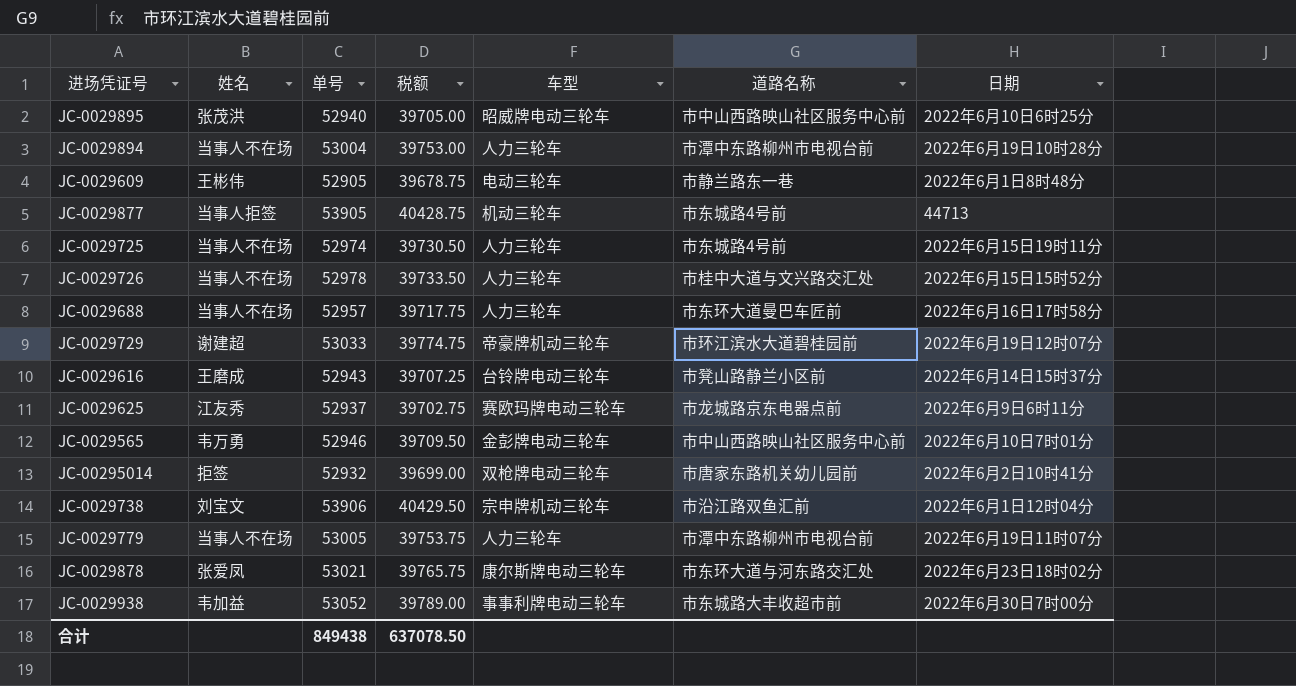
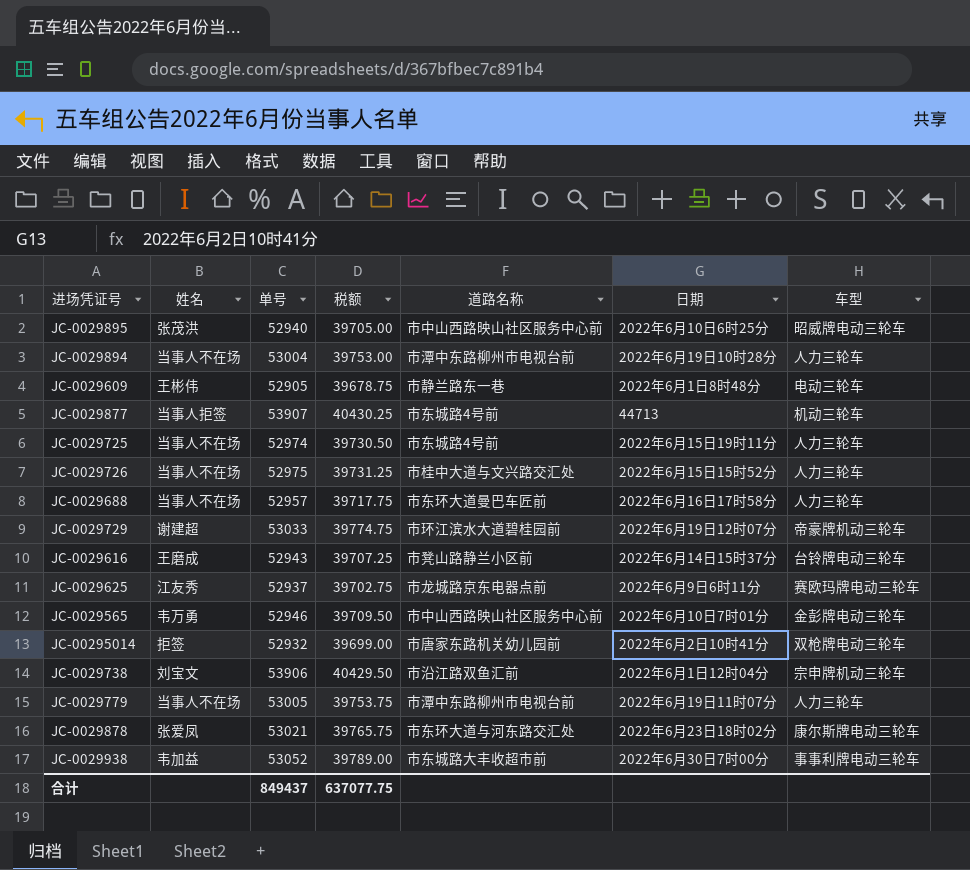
column 车型 | position: 5 -> 7
JC-0029877 | 单号: 53905 -> 53907
JC-0029877 | 税额: 40428.75 -> 40430.25
JC-0029726 | 单号: 52978 -> 52975
JC-0029726 | 税额: 39733.50 -> 39731.25
合计 | 单号: 849438 -> 849437
合计 | 税额: 637078.50 -> 637077.75

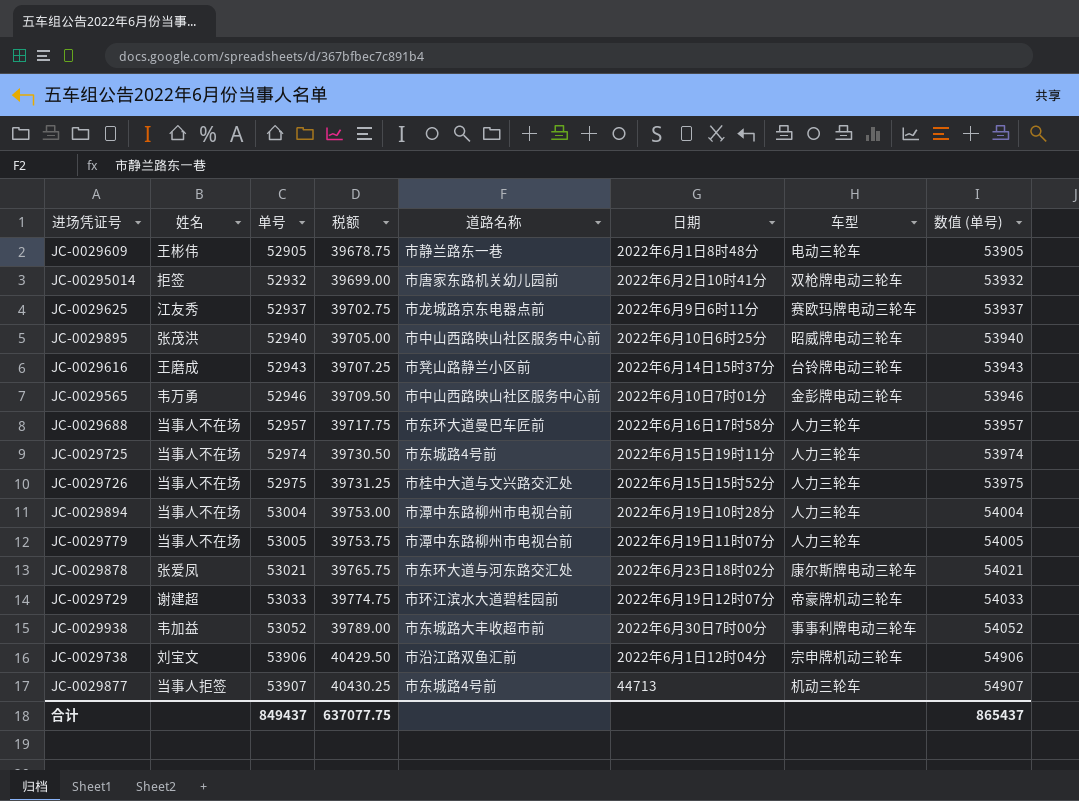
row order: none -> 单号 ascending
column 数值 (单号) | formula: none -> [单号] + 1000

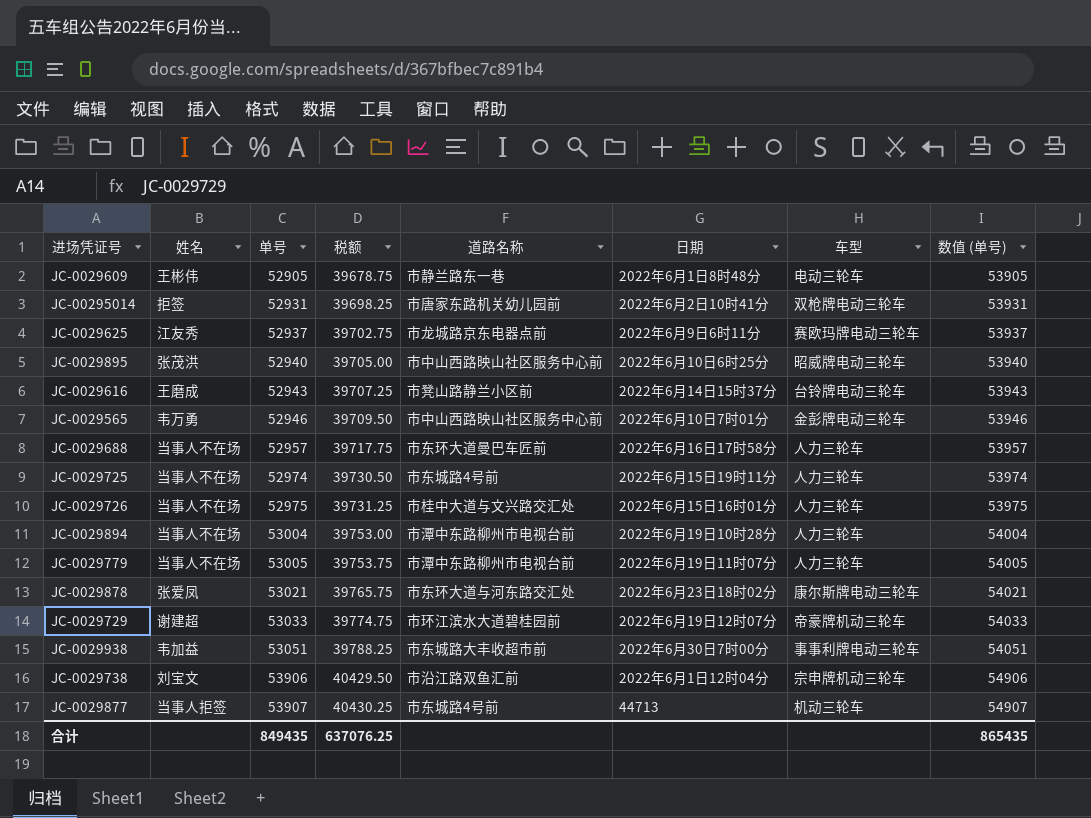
JC-00295014 | 单号: 52932 -> 52931
JC-00295014 | 税额: 39699.00 -> 39698.25
JC-00295014 | 数值 (单号): 53932 -> 53931
JC-0029726 | 日期: 2022年6月15日15时52分 -> 2022年6月15日16时01分
JC-0029938 | 单号: 53052 -> 53051
JC-0029938 | 税额: 39789.00 -> 39788.25
JC-0029938 | 数值 (单号): 54052 -> 54051
合计 | 单号: 849437 -> 849435
合计 | 税额: 637077.75 -> 637076.25
合计 | 数值 (单号): 865437 -> 865435

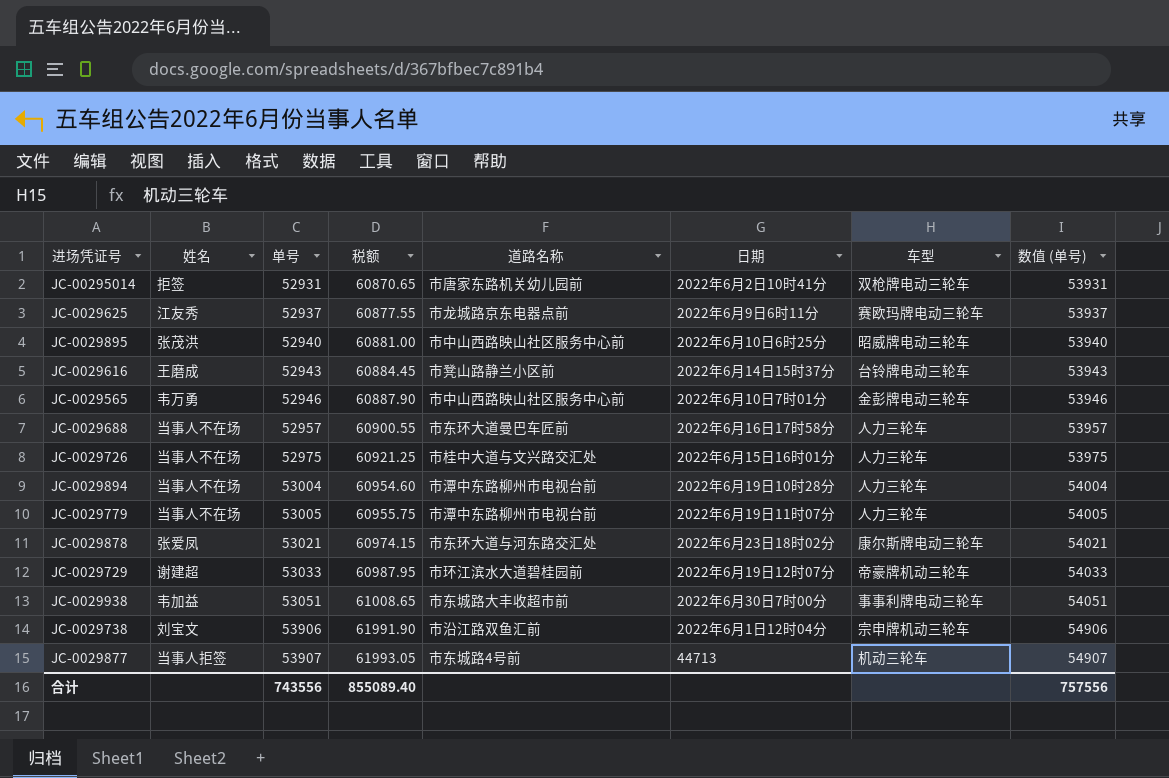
column 税额 | formula: [单号] * 0.75 -> [单号] * 1.15
row JC-0029609: 王彬伟 | 52905 | 39678.75 | 市静兰路东一巷 | 2022年6月1日8时48分 | 电动三轮车 | 53905 -> none
row JC-0029725: 当事人不在场 | 52974 | 39730.50 | 市东城路4号前 | 2022年6月15日19时11分 | 人力三轮车 | 53974 -> none
合计 | 单号: 849435 -> 743556
合计 | 税额: 637076.25 -> 855089.40
合计 | 数值 (单号): 865435 -> 757556

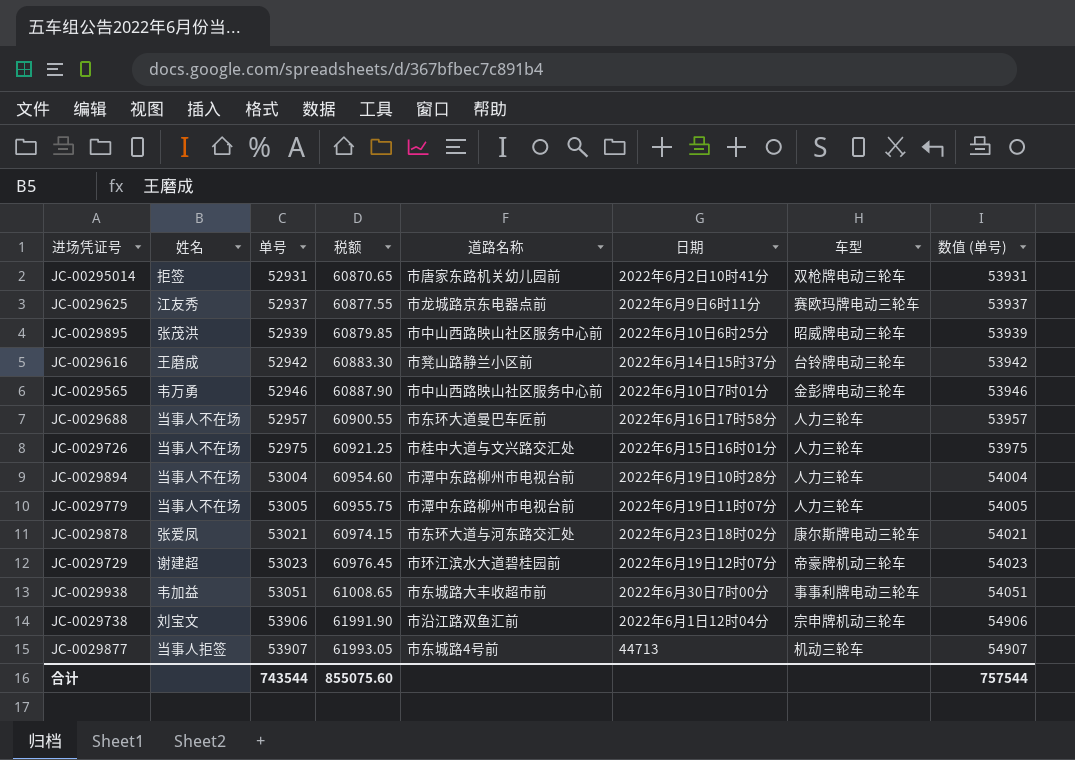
JC-0029895 | 单号: 52940 -> 52939
JC-0029895 | 税额: 60881.00 -> 60879.85
JC-0029895 | 数值 (单号): 53940 -> 53939
JC-0029616 | 单号: 52943 -> 52942
JC-0029616 | 税额: 60884.45 -> 60883.30
JC-0029616 | 数值 (单号): 53943 -> 53942
JC-0029729 | 单号: 53033 -> 53023
JC-0029729 | 税额: 60987.95 -> 60976.45
JC-0029729 | 数值 (单号): 54033 -> 54023
合计 | 单号: 743556 -> 743544
合计 | 税额: 855089.40 -> 855075.60
合计 | 数值 (单号): 757556 -> 757544

